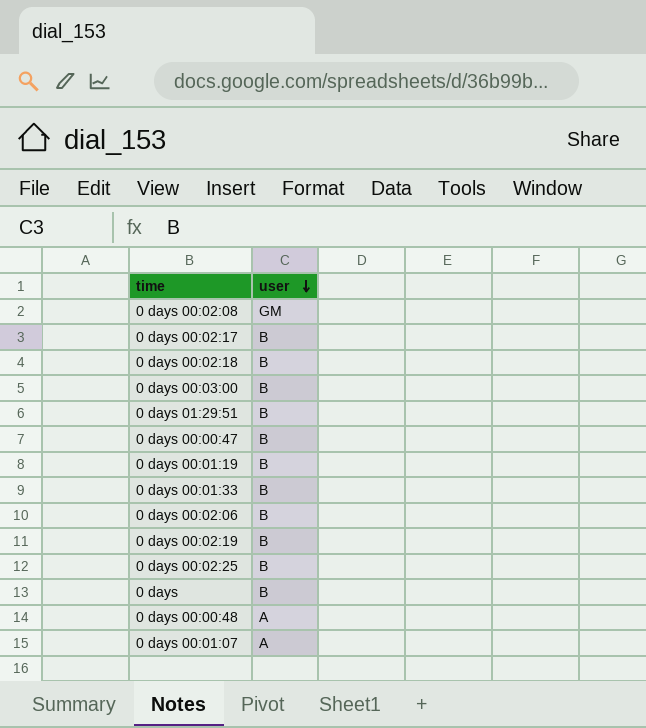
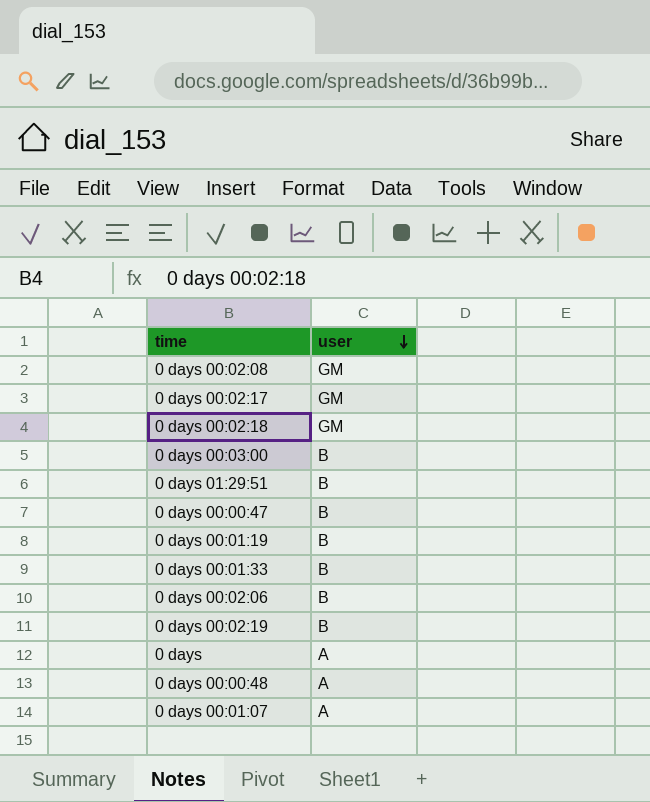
row 0 days 00:02:25: B -> none
0 days 00:02:17 | user: B -> GM
0 days 00:02:18 | user: B -> GM
0 days | user: B -> A

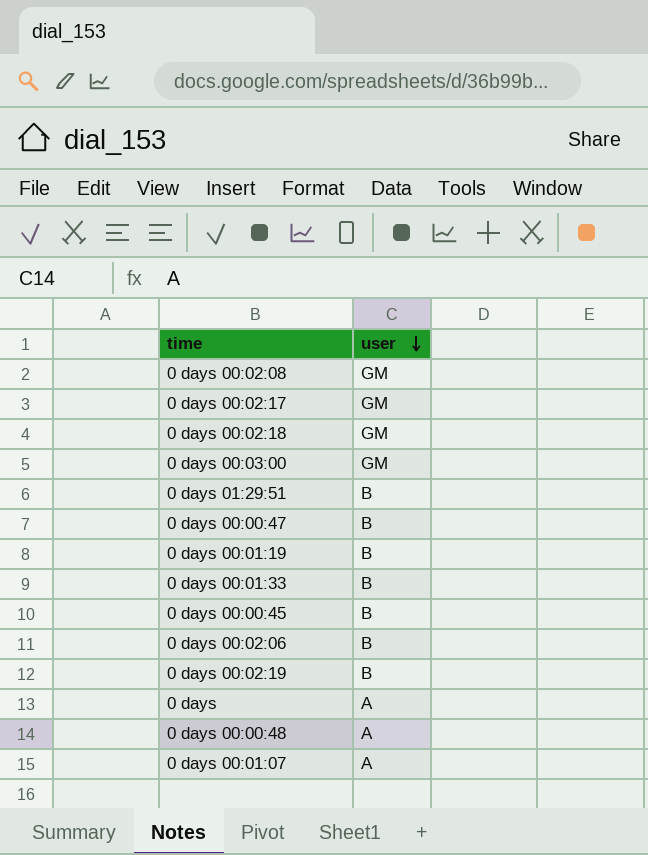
0 days 00:03:00 | user: B -> GM
row 0 days 00:00:45: none -> B

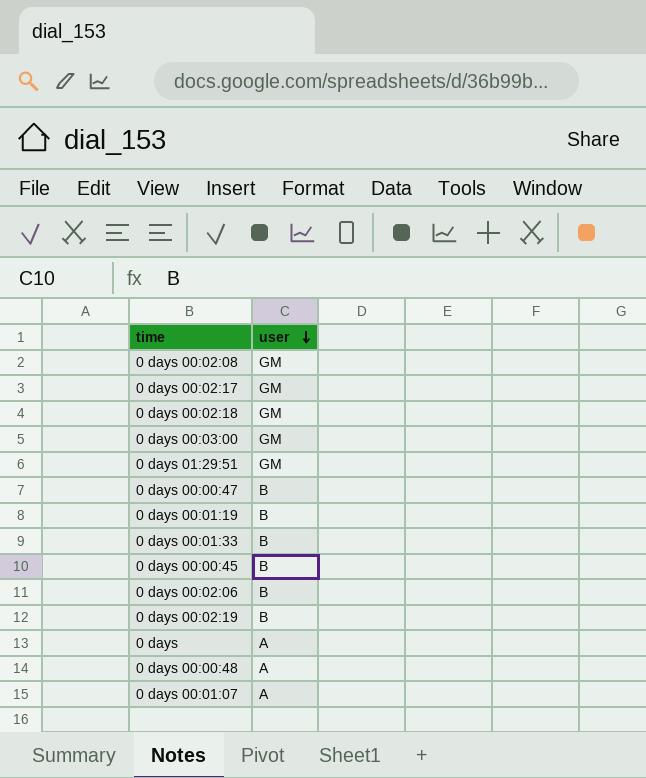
0 days 01:29:51 | user: B -> GM

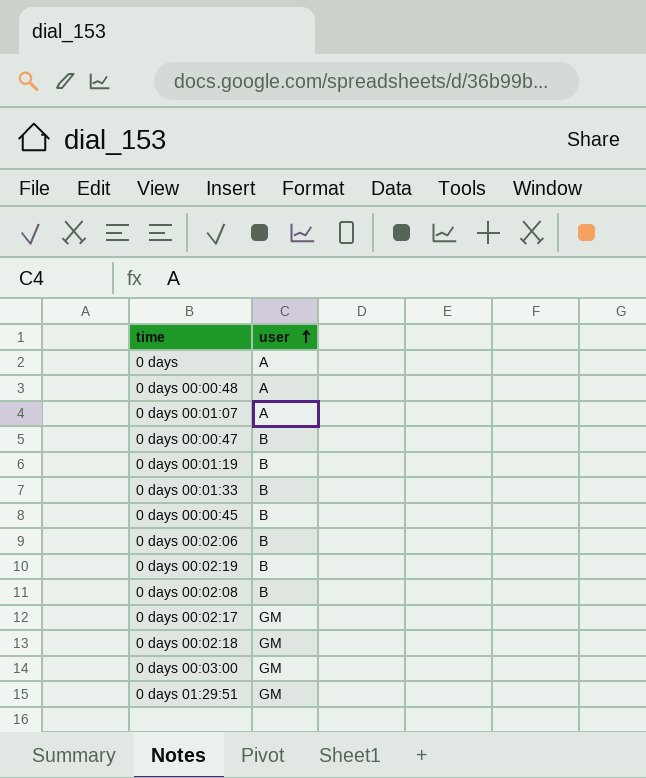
row order: user descending -> user ascending
0 days 00:02:08 | user: GM -> B

